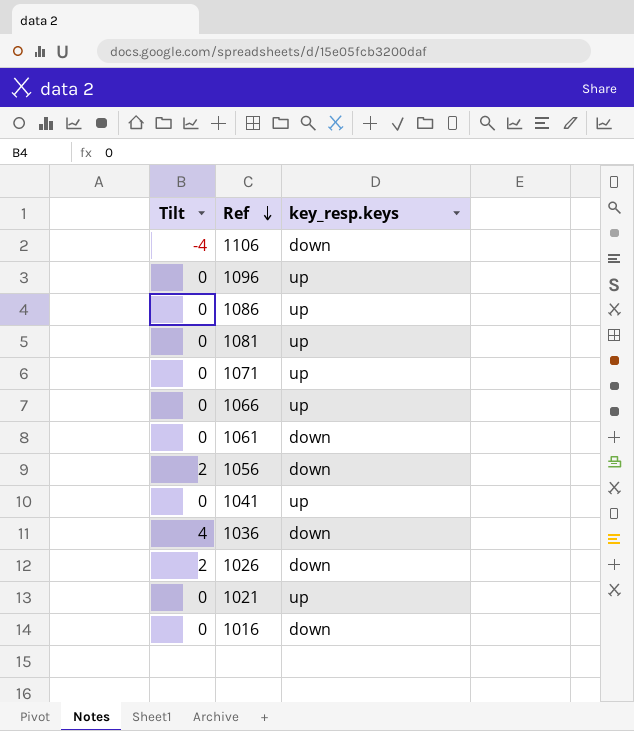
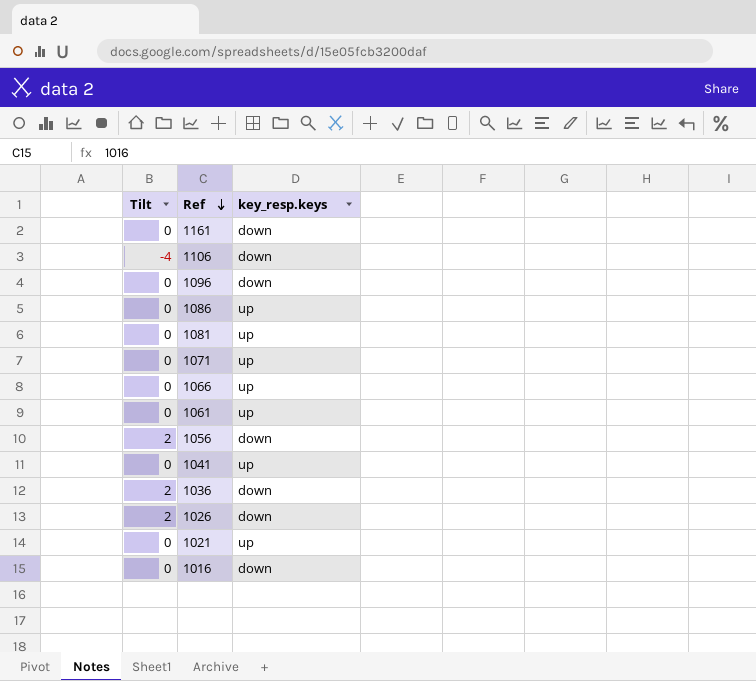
row 1161: none -> 0 | down
1096 | key_resp.keys: up -> down
1061 | key_resp.keys: down -> up
1036 | Tilt: 4 -> 2

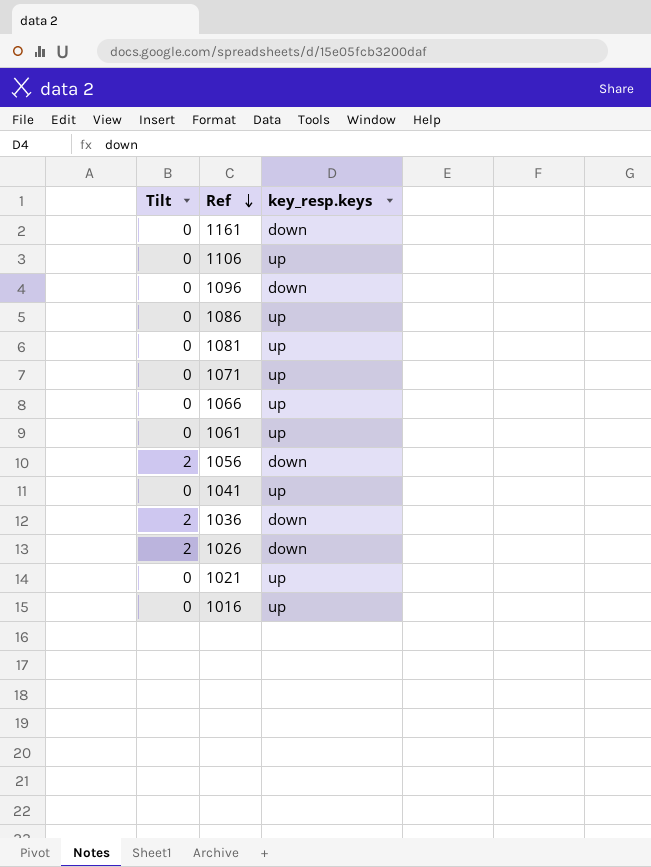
1106 | Tilt: -4 -> 0
1106 | key_resp.keys: down -> up
1016 | key_resp.keys: down -> up

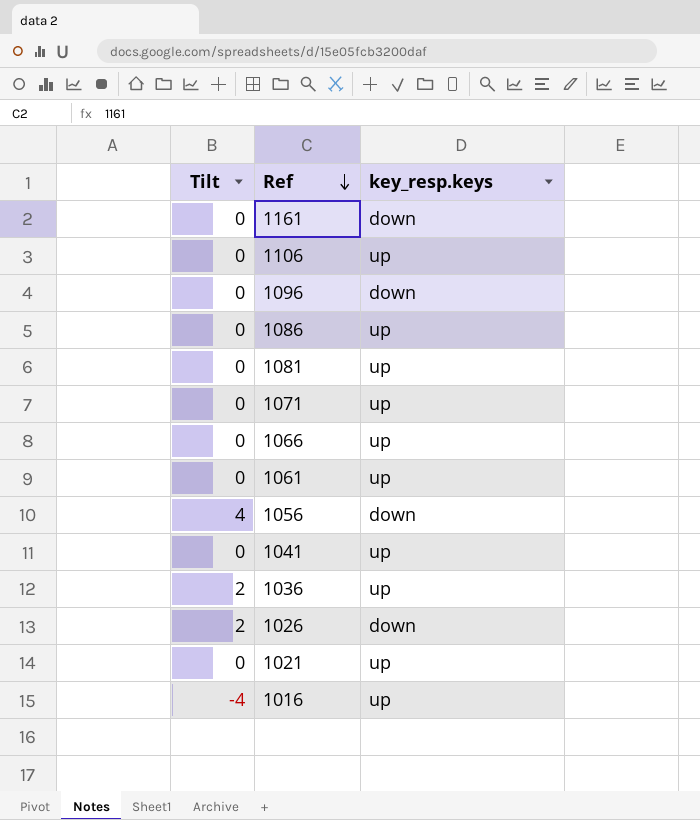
1056 | Tilt: 2 -> 4
1036 | key_resp.keys: down -> up
1016 | Tilt: 0 -> -4

